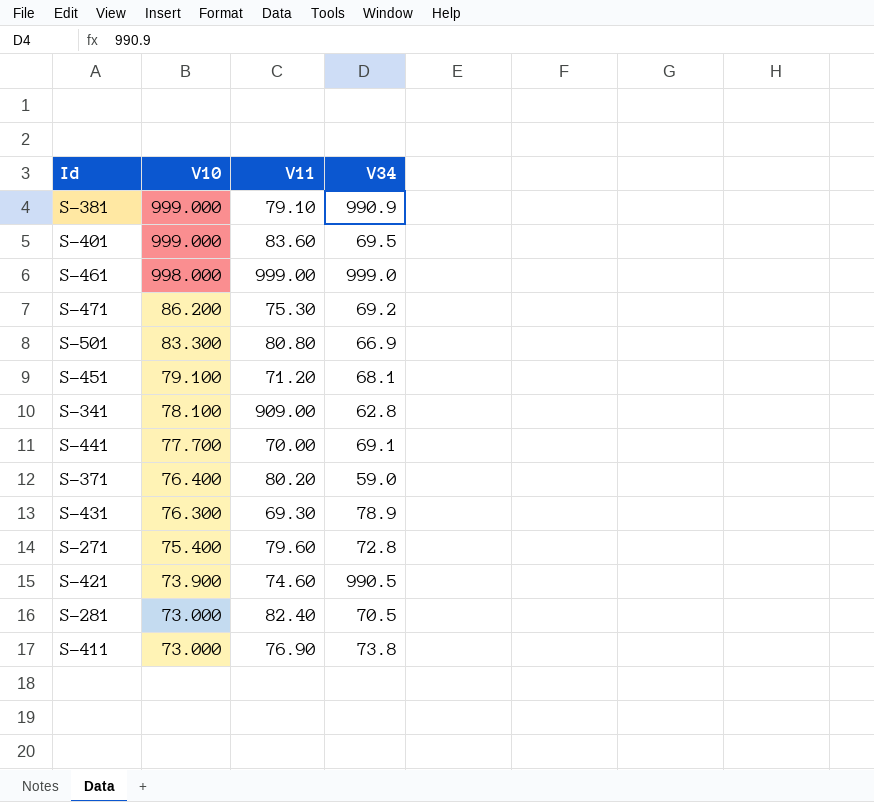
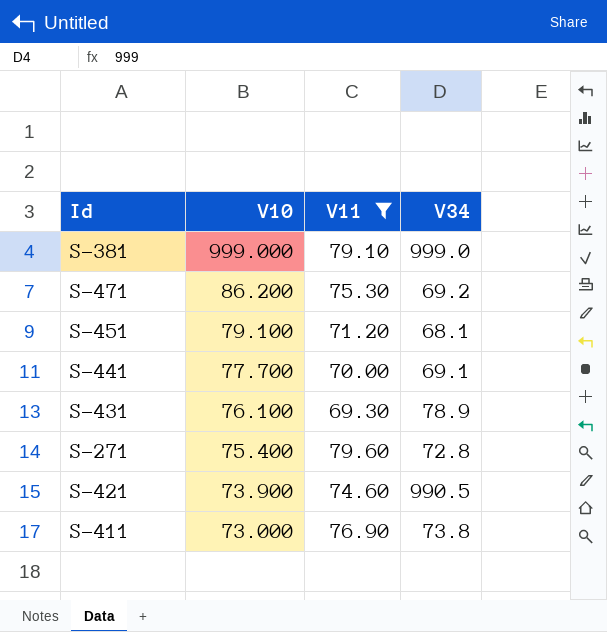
filter: none -> V11 <= 79.60
S-381 | V34: 990.9 -> 999.0
S-431 | V10: 76.300 -> 76.100

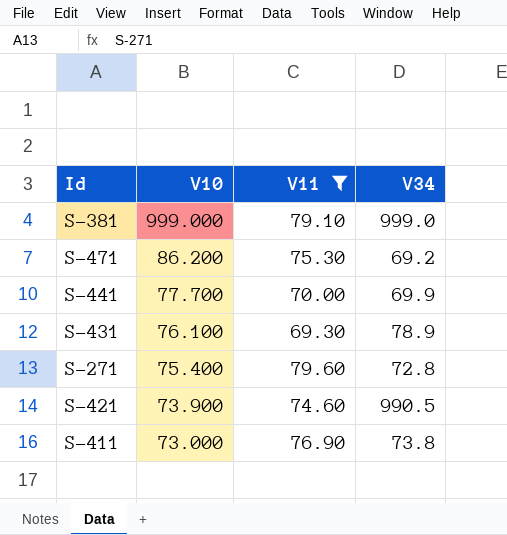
row S-451: 79.100 | 71.20 | 68.1 -> none
S-441 | V34: 69.1 -> 69.9

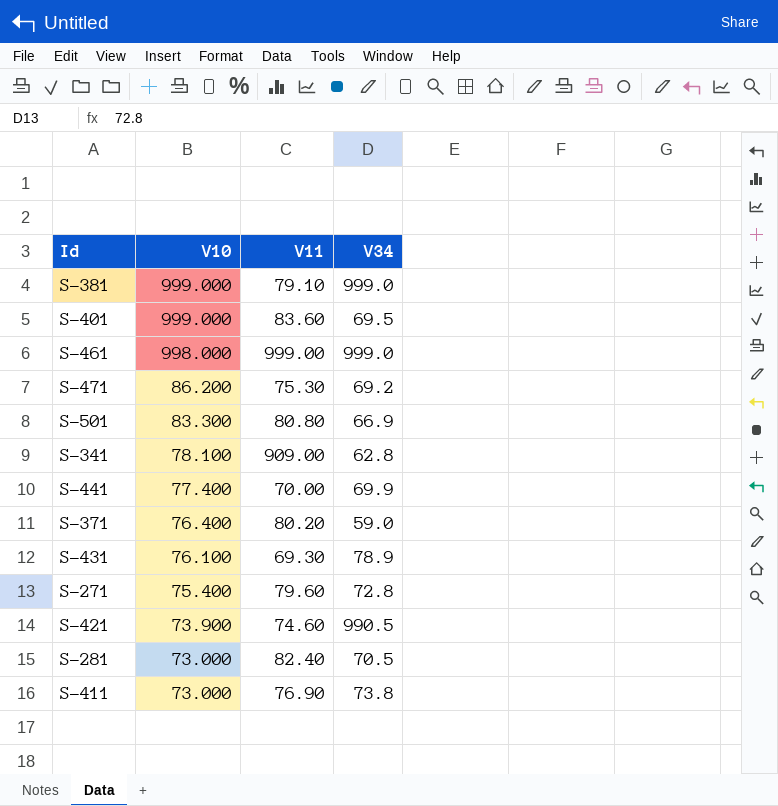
filter: V11 <= 79.60 -> none
S-441 | V10: 77.700 -> 77.400

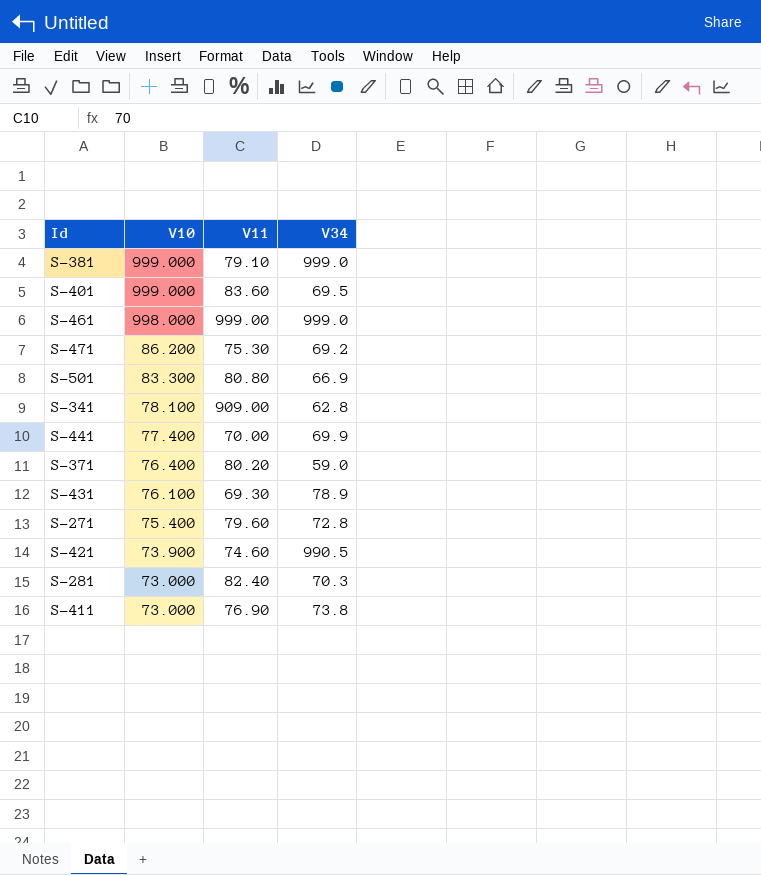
S-281 | V34: 70.5 -> 70.3

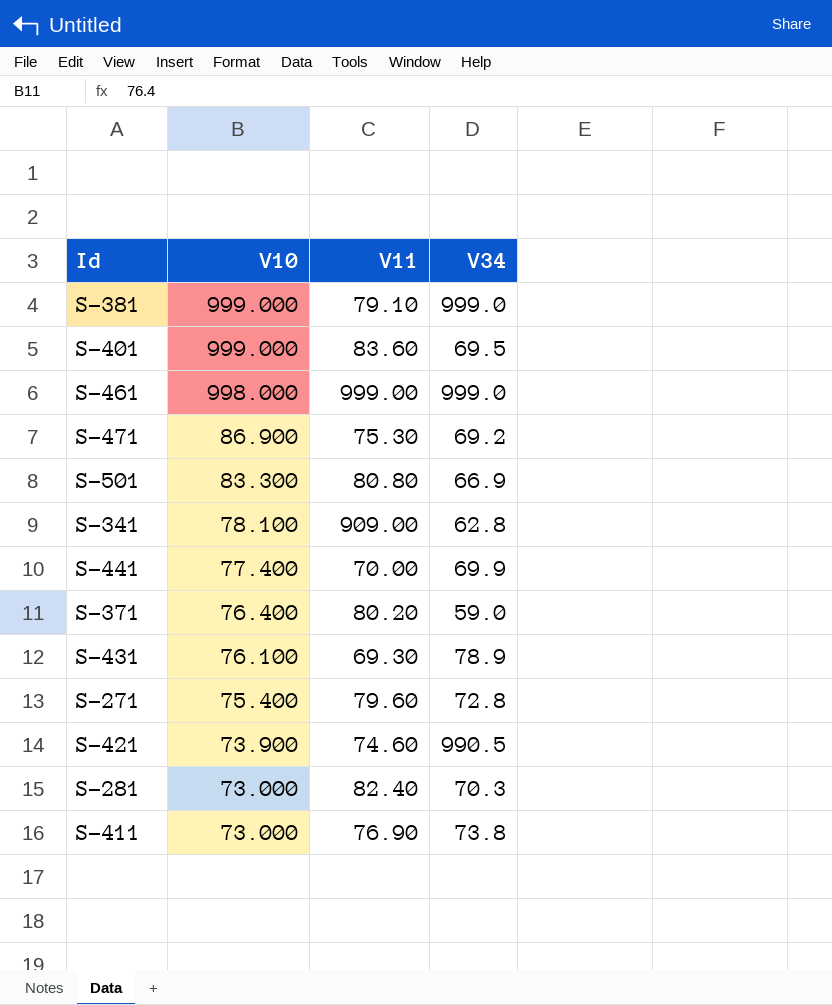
S-471 | V10: 86.200 -> 86.900

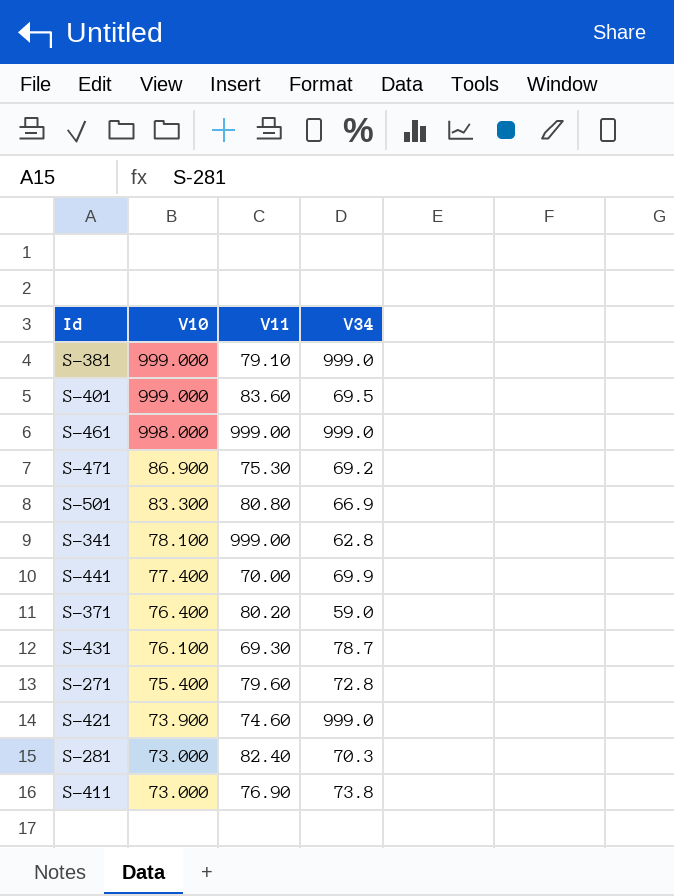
S-341 | V11: 909.00 -> 999.00
S-431 | V34: 78.9 -> 78.7
S-421 | V34: 990.5 -> 999.0

